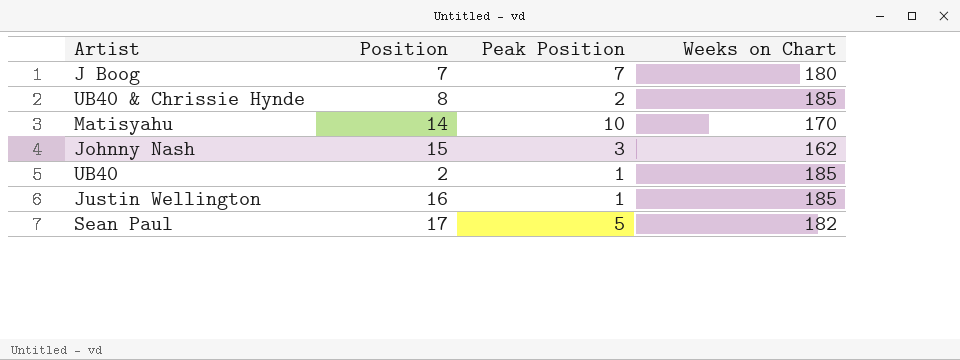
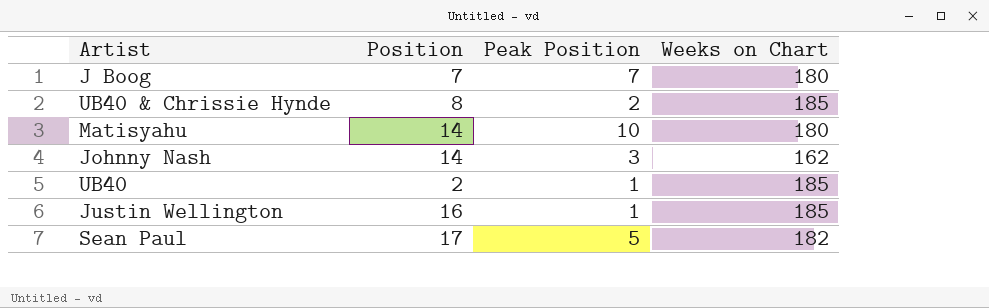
Matisyahu | Weeks on Chart: 170 -> 180
Johnny Nash | Position: 15 -> 14

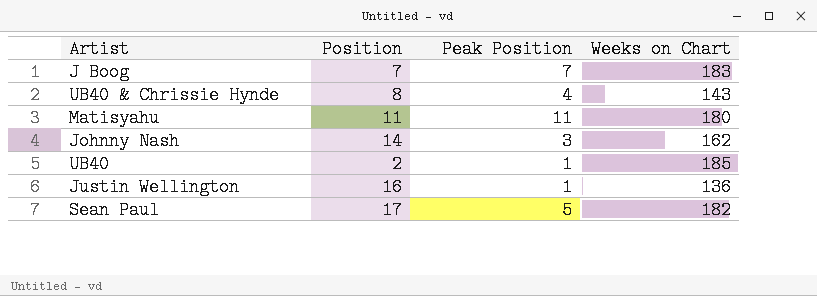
J Boog | Weeks on Chart: 180 -> 183
UB40 & Chrissie Hynde | Peak Position: 2 -> 4
UB40 & Chrissie Hynde | Weeks on Chart: 185 -> 143
Matisyahu | Position: 14 -> 11
Matisyahu | Peak Position: 10 -> 11
Justin Wellington | Weeks on Chart: 185 -> 136

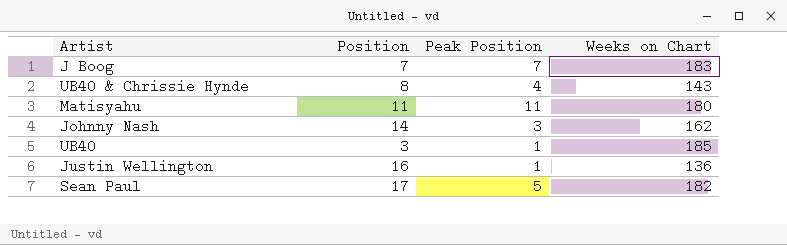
UB40 | Position: 2 -> 3

